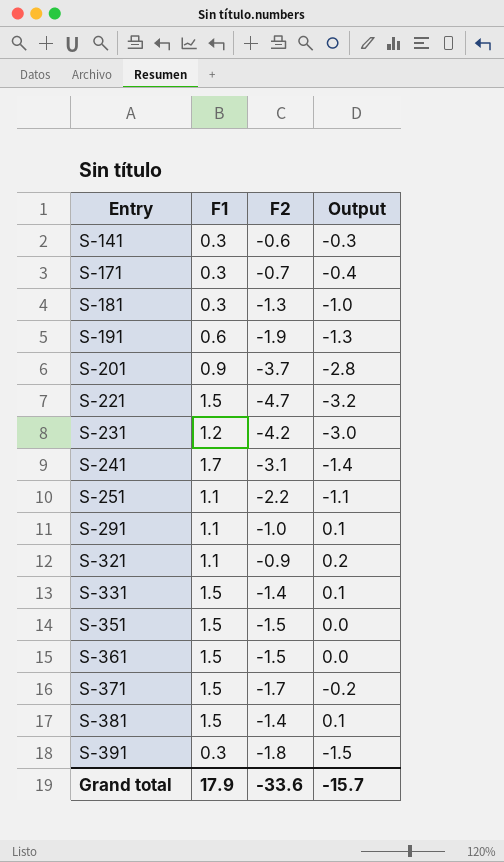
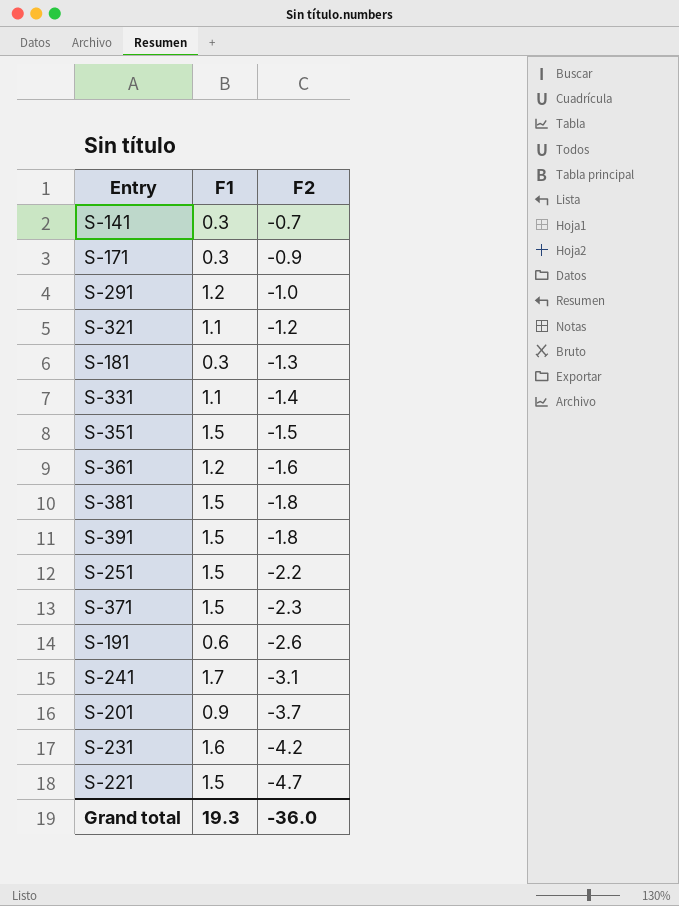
row order: Entry ascending -> F2 descending
column Output | formula: [F1] + [F2] -> none
S-141 | F2: -0.6 -> -0.7
S-171 | F2: -0.7 -> -0.9
S-291 | F1: 1.1 -> 1.2
S-321 | F2: -0.9 -> -1.2
S-331 | F1: 1.5 -> 1.1
S-361 | F1: 1.5 -> 1.2
S-361 | F2: -1.5 -> -1.6
S-381 | F2: -1.4 -> -1.8
S-391 | F1: 0.3 -> 1.5
S-251 | F1: 1.1 -> 1.5
S-371 | F2: -1.7 -> -2.3
S-191 | F2: -1.9 -> -2.6
S-231 | F1: 1.2 -> 1.6
Grand total | F1: 17.9 -> 19.3
Grand total | F2: -33.6 -> -36.0

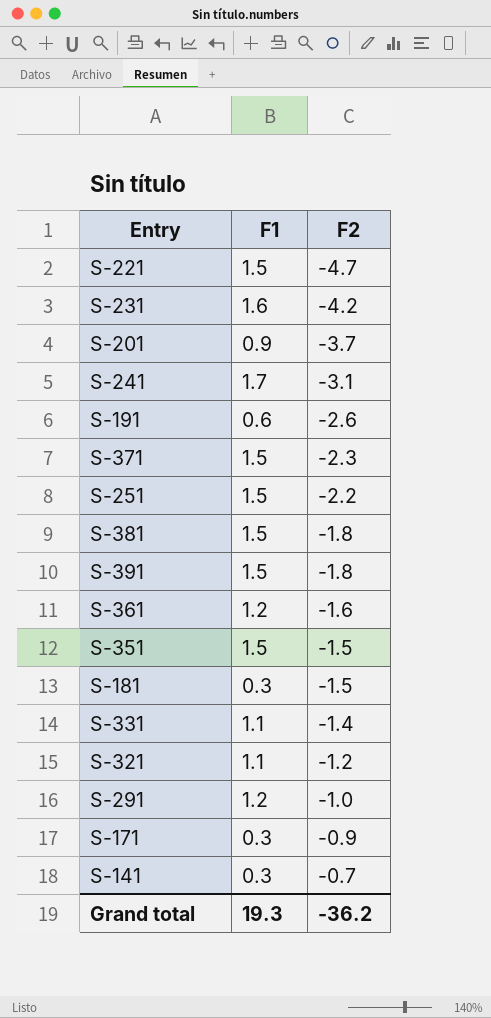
row order: F2 descending -> F2 ascending
S-181 | F2: -1.3 -> -1.5
Grand total | F2: -36.0 -> -36.2

